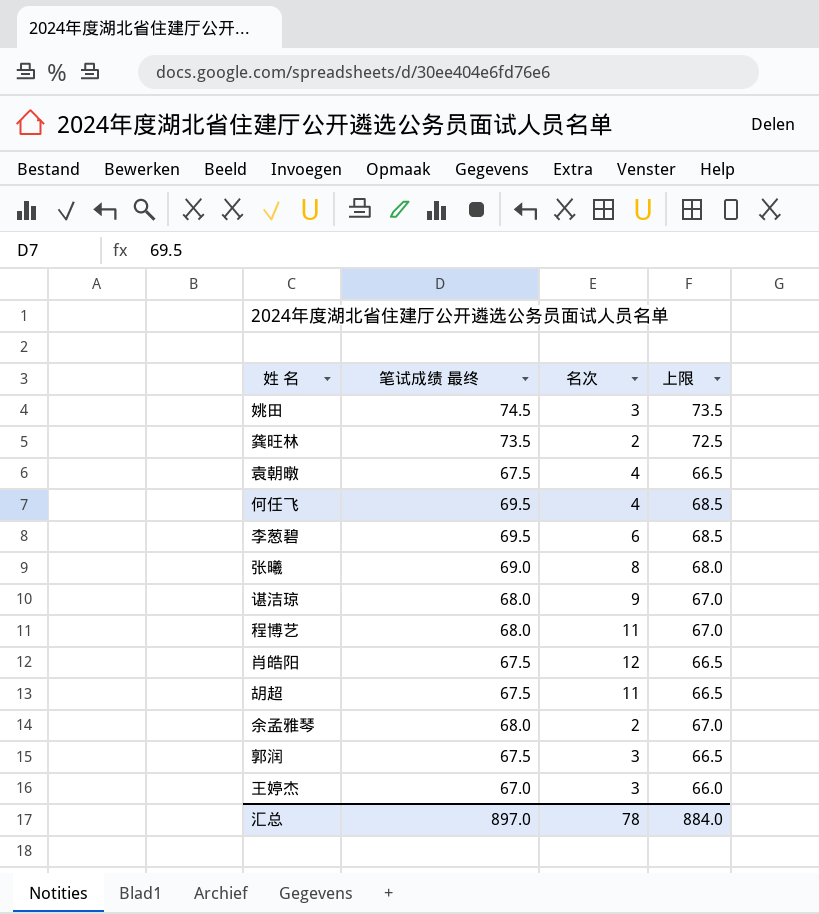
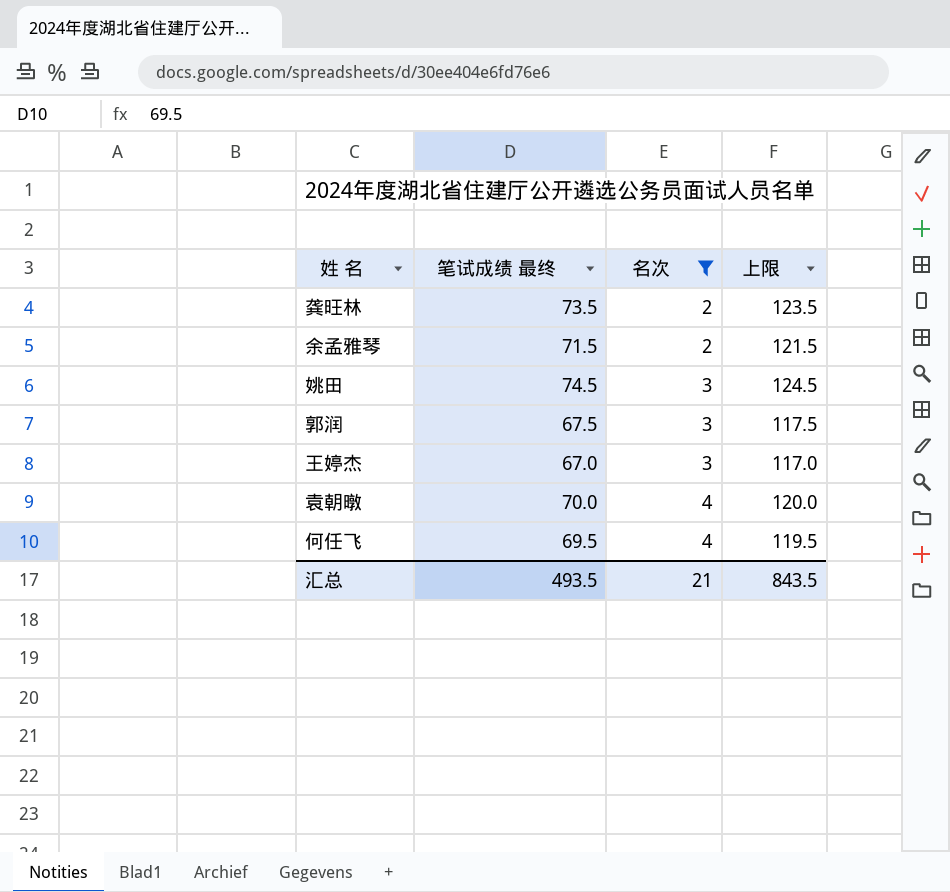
filter: none -> 名次 <= 4
row order: none -> 名次 ascending
column 上限 | formula: [笔试成绩 最终] - 1 -> [笔试成绩 最终] + 50
余孟雅琴 | 笔试成绩 最终: 68.0 -> 71.5
袁朝暾 | 笔试成绩 最终: 67.5 -> 70.0
汇总 | 笔试成绩 最终: 897.0 -> 493.5
汇总 | 名次: 78 -> 21
汇总 | 上限: 884.0 -> 843.5

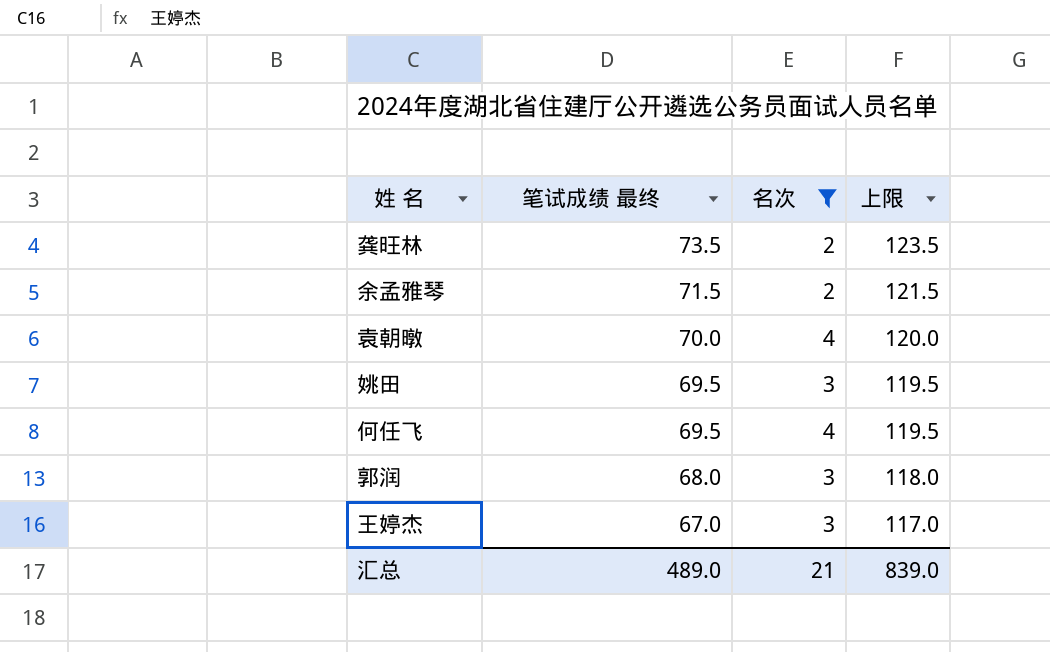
row order: 名次 ascending -> 笔试成绩 最终 descending
姚田 | 笔试成绩 最终: 74.5 -> 69.5
姚田 | 上限: 124.5 -> 119.5
郭润 | 笔试成绩 最终: 67.5 -> 68.0
郭润 | 上限: 117.5 -> 118.0
汇总 | 笔试成绩 最终: 493.5 -> 489.0
汇总 | 上限: 843.5 -> 839.0

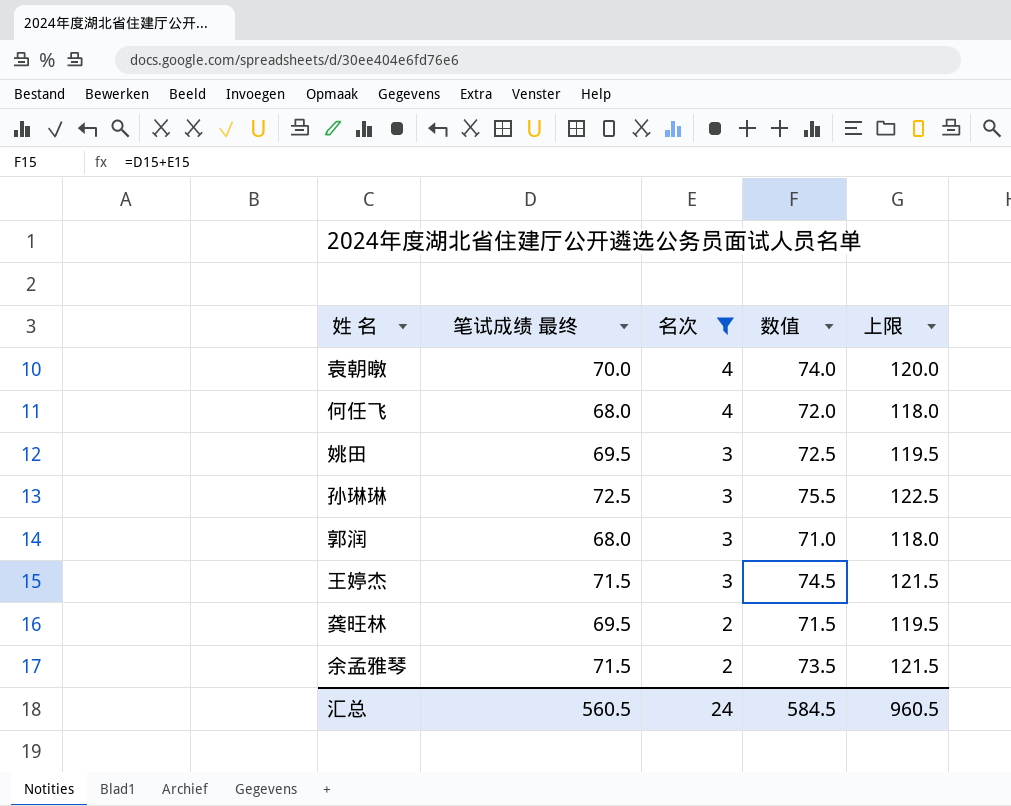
row order: 笔试成绩 最终 descending -> 名次 descending
column 数值 | formula: none -> [笔试成绩 最终] + [名次]
何任飞 | 笔试成绩 最终: 69.5 -> 68.0
何任飞 | 上限: 119.5 -> 118.0
row 孙琳琳: none -> 72.5 | 3 | 75.5 | 122.5
王婷杰 | 笔试成绩 最终: 67.0 -> 71.5
王婷杰 | 上限: 117.0 -> 121.5
龚旺林 | 笔试成绩 最终: 73.5 -> 69.5
龚旺林 | 上限: 123.5 -> 119.5
汇总 | 笔试成绩 最终: 489.0 -> 560.5
汇总 | 名次: 21 -> 24
汇总 | 上限: 839.0 -> 960.5

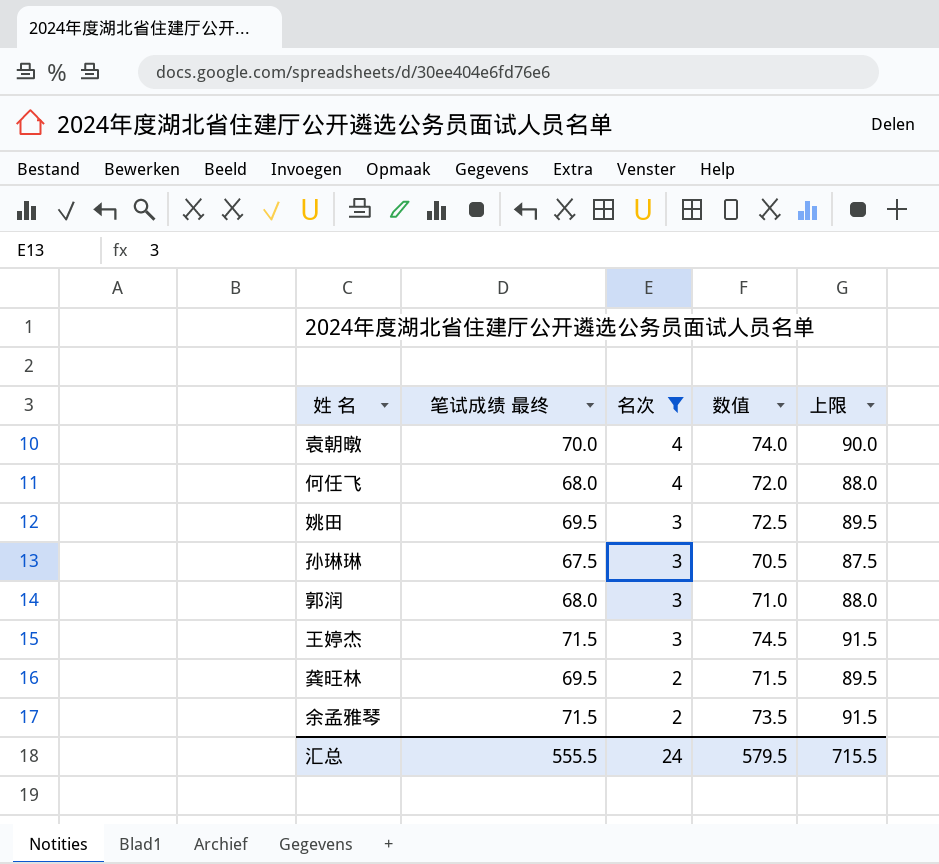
column 上限 | formula: [笔试成绩 最终] + 50 -> [笔试成绩 最终] + 20
孙琳琳 | 笔试成绩 最终: 72.5 -> 67.5
孙琳琳 | 数值: 75.5 -> 70.5
汇总 | 笔试成绩 最终: 560.5 -> 555.5
汇总 | 数值: 584.5 -> 579.5
汇总 | 上限: 960.5 -> 715.5

